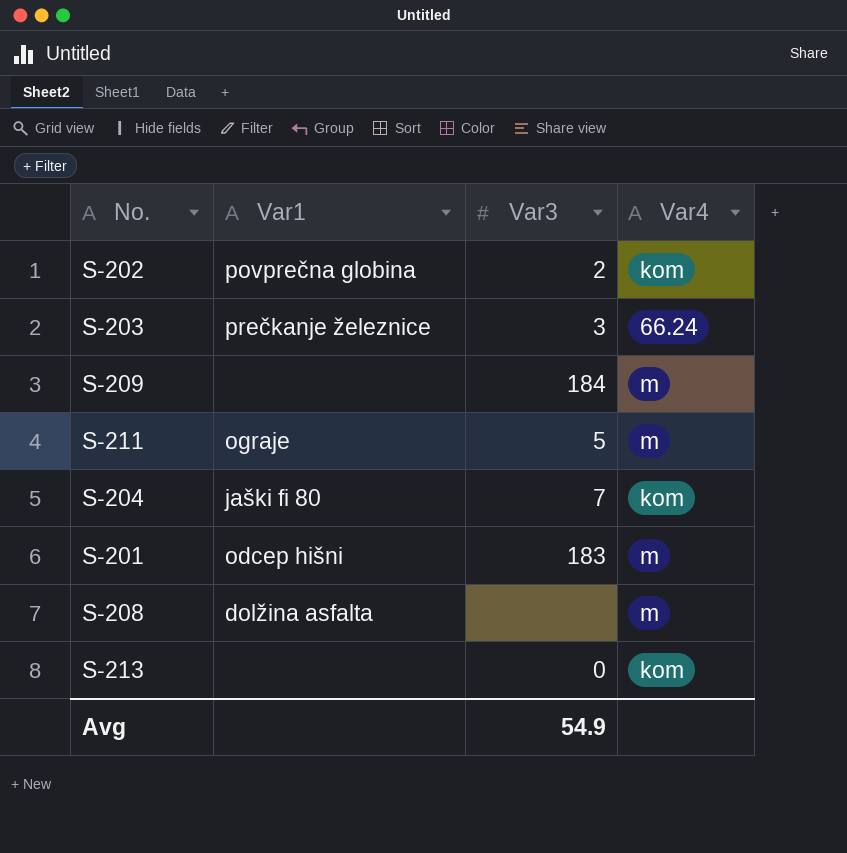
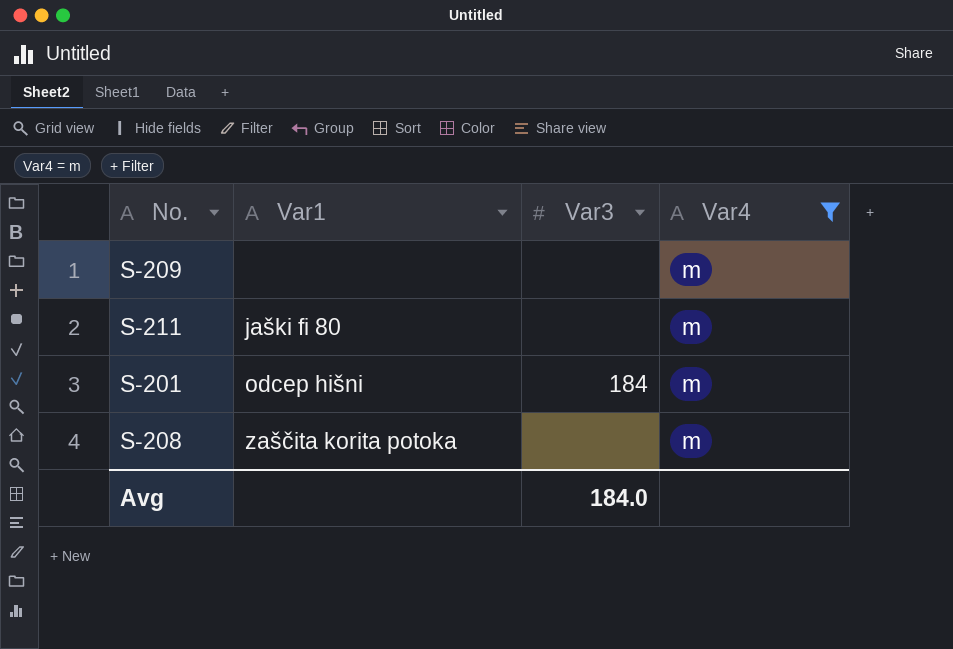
filter: none -> Var4 = m
S-209 | Var3: 184 -> none
S-211 | Var1: ograje -> jaški fi 80
S-211 | Var3: 5 -> none
S-201 | Var3: 183 -> 184
S-208 | Var1: dolžina asfalta -> zaščita korita potoka
Avg | Var3: 54.9 -> 184.0

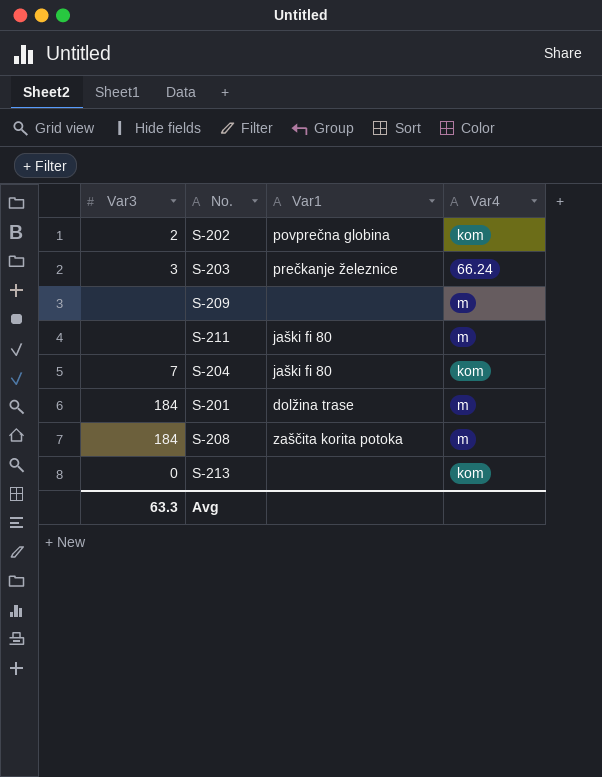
filter: Var4 = m -> none
column Var3 | position: 3 -> 1
S-201 | Var1: odcep hišni -> dolžina trase
S-208 | Var3: none -> 184
Avg | Var3: 184.0 -> 63.3

